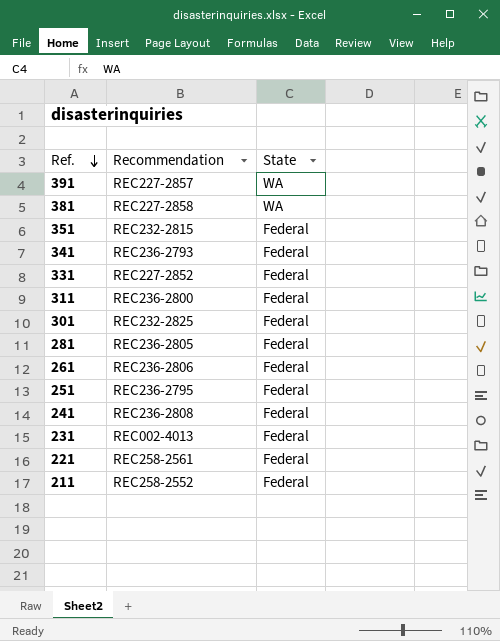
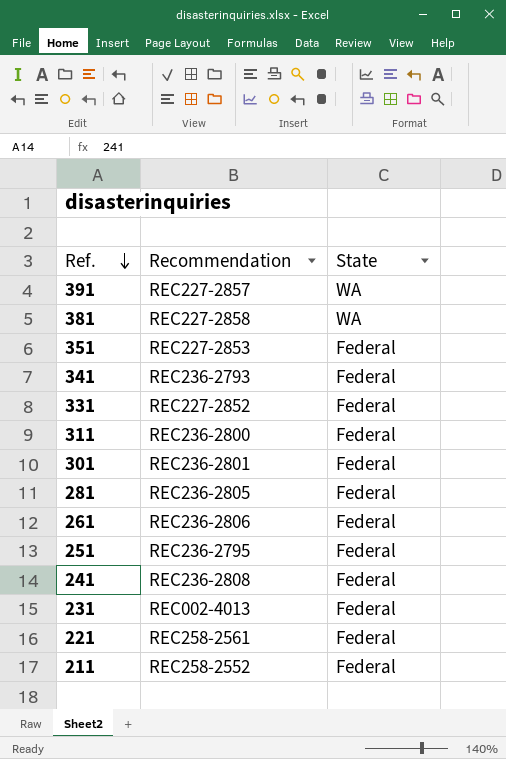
351 | Recommendation: REC232-2815 -> REC227-2853
301 | Recommendation: REC232-2825 -> REC236-2801

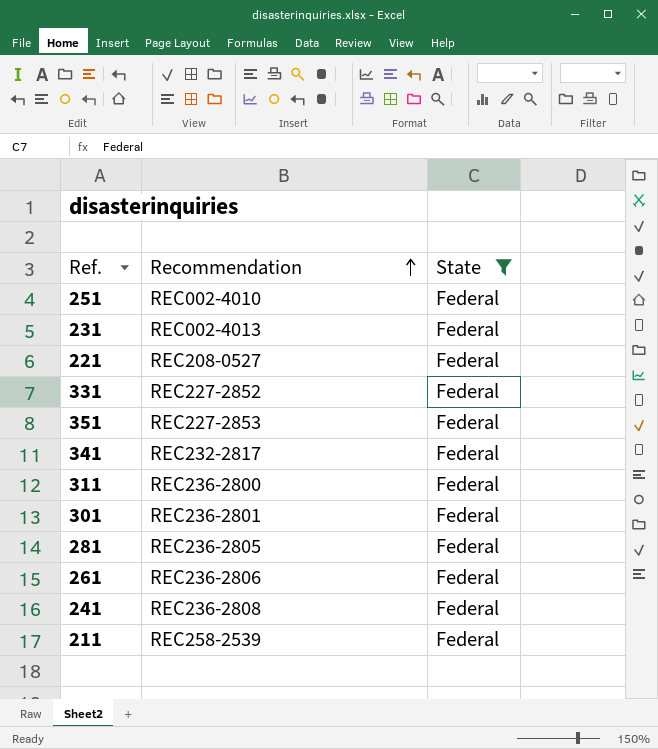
filter: none -> State = Federal
row order: Ref. descending -> Recommendation ascending
251 | Recommendation: REC236-2795 -> REC002-4010
221 | Recommendation: REC258-2561 -> REC208-0527
341 | Recommendation: REC236-2793 -> REC232-2817
211 | Recommendation: REC258-2552 -> REC258-2539

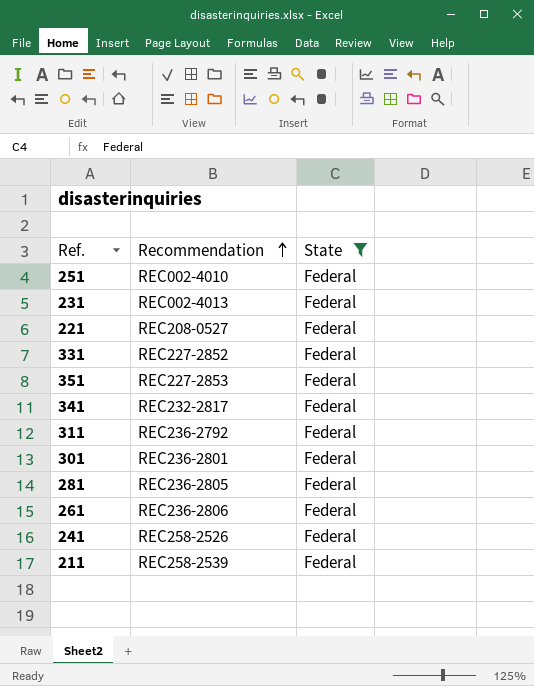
311 | Recommendation: REC236-2800 -> REC236-2792
241 | Recommendation: REC236-2808 -> REC258-2526

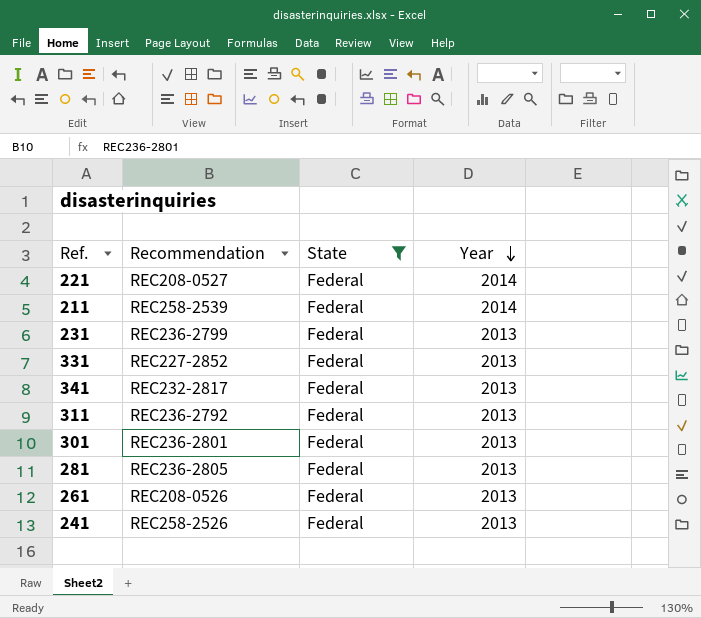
row order: Recommendation ascending -> Year descending
column Year | position: none -> 4
row 251: REC002-4010 | Federal -> none
row 351: REC227-2853 | Federal -> none
231 | Recommendation: REC002-4013 -> REC236-2799
261 | Recommendation: REC236-2806 -> REC208-0526

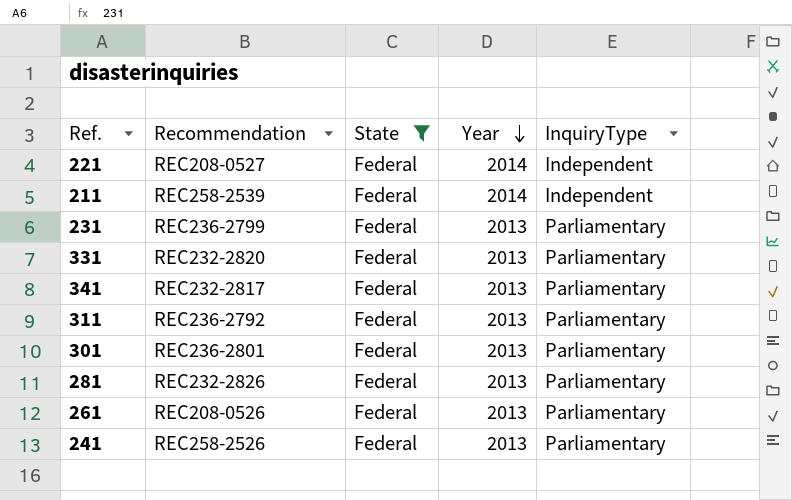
column InquiryType | position: none -> 5
331 | Recommendation: REC227-2852 -> REC232-2820
281 | Recommendation: REC236-2805 -> REC232-2826

